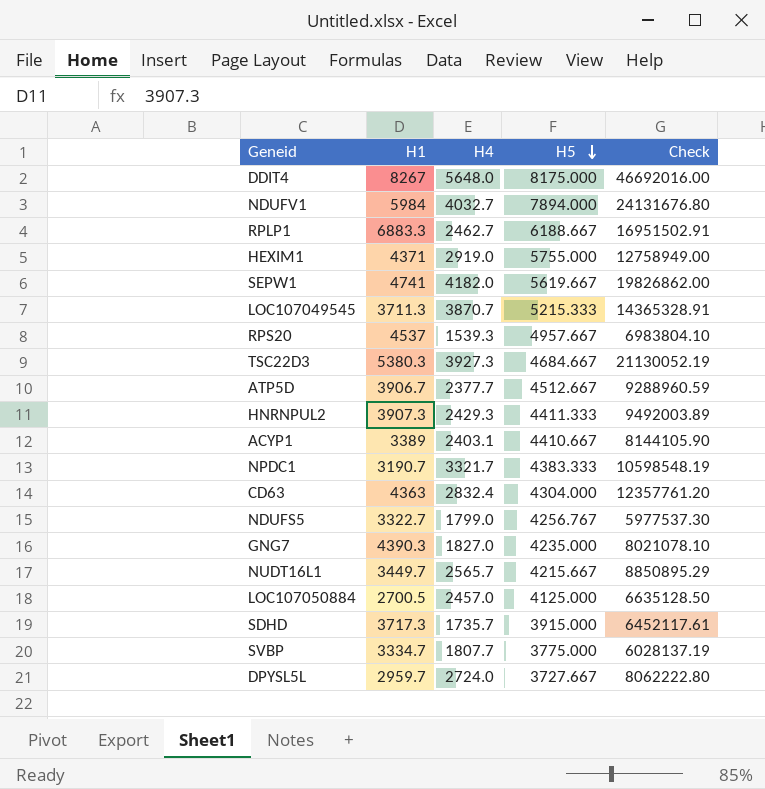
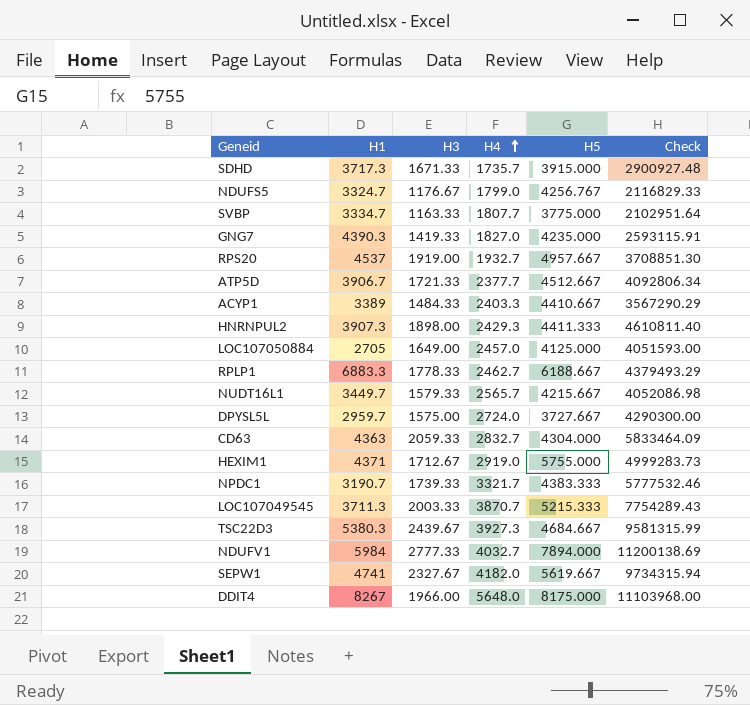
row order: H5 descending -> H4 ascending
column H3 | position: none -> 3
column Check | formula: [H1] * [H4] -> [H3] * [H4]
NDUFS5 | H1: 3322.7 -> 3324.7
RPS20 | H4: 1539.3 -> 1932.7
ACYP1 | H4: 2403.1 -> 2403.3
LOC107050884 | H1: 2700.5 -> 2705
CD63 | H4: 2832.4 -> 2832.7

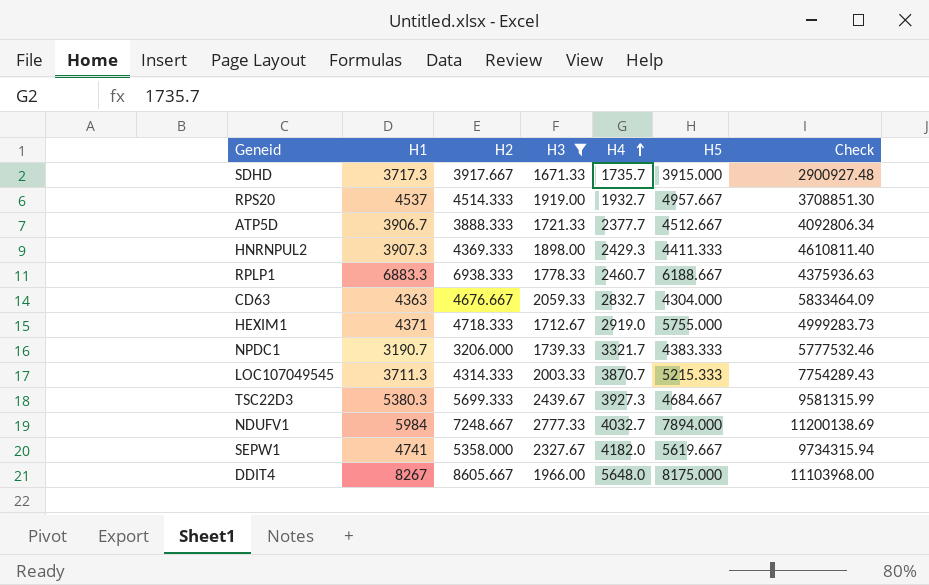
filter: none -> H3 >= 1671.33
column H2 | position: none -> 3
RPLP1 | H4: 2462.7 -> 2460.7
RPLP1 | Check: 4379493.29 -> 4375936.63

